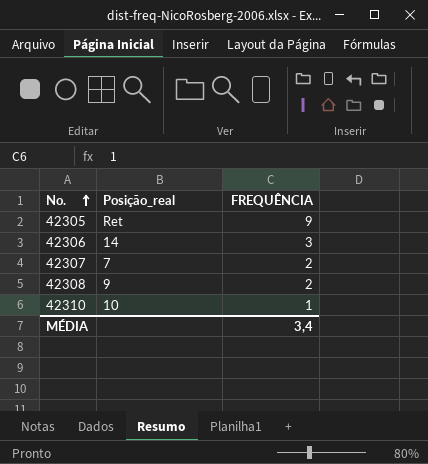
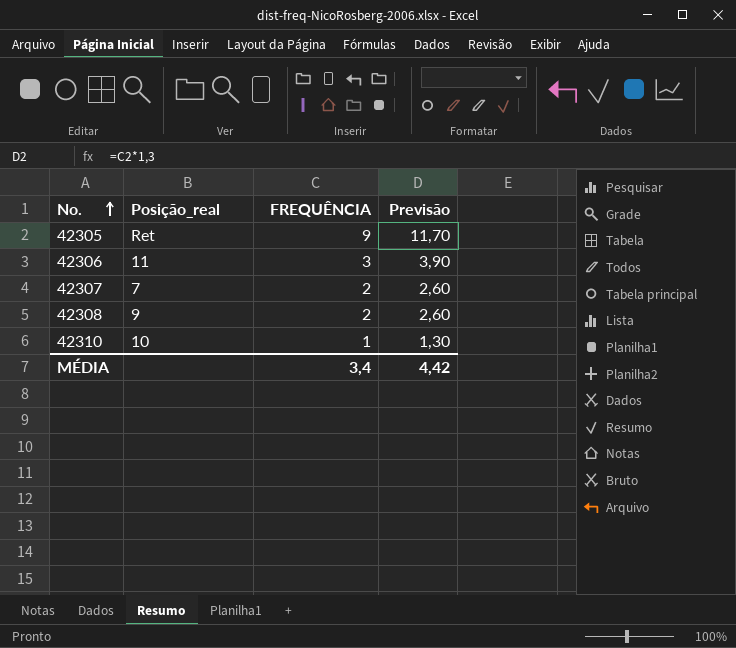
column Previsão | formula: none -> [FREQUÊNCIA] * 1,3
42306 | Posição_real: 14 -> 11

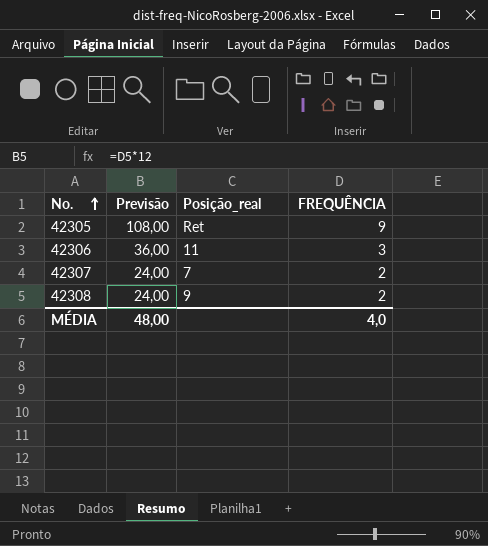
column Previsão | formula: [FREQUÊNCIA] * 1,3 -> [FREQUÊNCIA] * 12
column Previsão | position: 4 -> 2
row 42310: 10 | 1 | 1,30 -> none
MÉDIA | Previsão: 4,42 -> 48,00
MÉDIA | FREQUÊNCIA: 3,4 -> 4,0

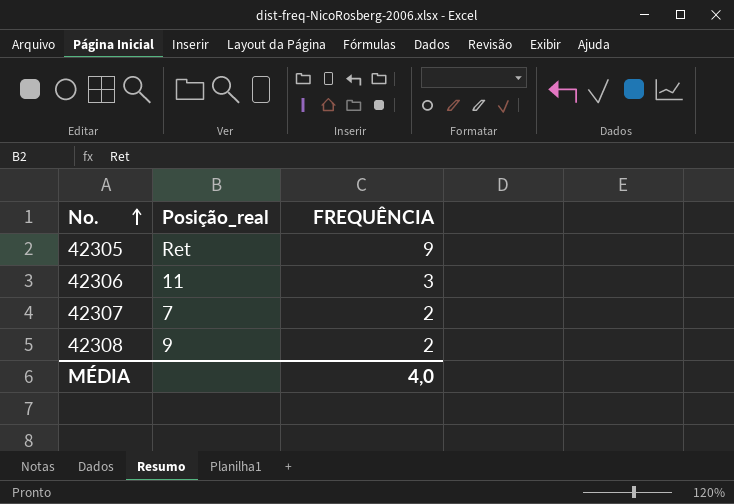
column Previsão | formula: [FREQUÊNCIA] * 12 -> none

